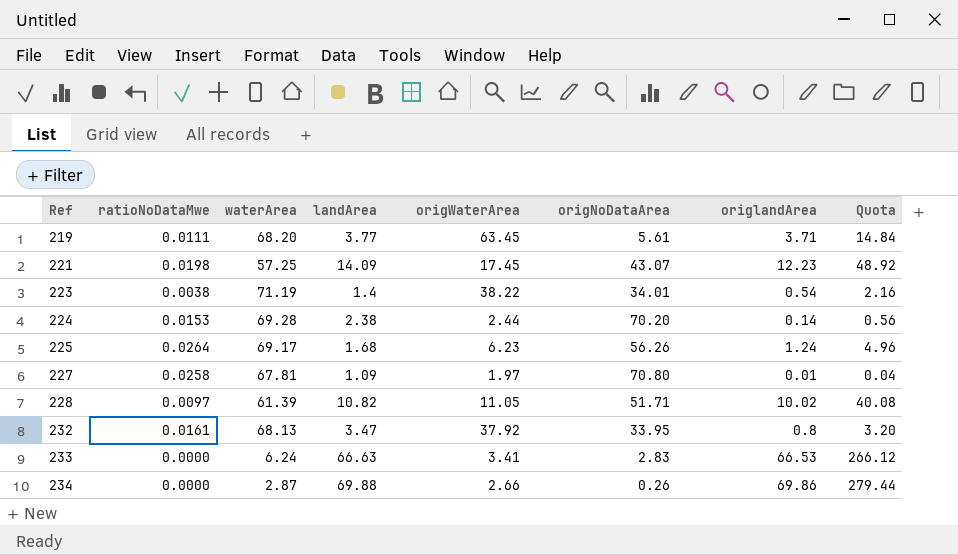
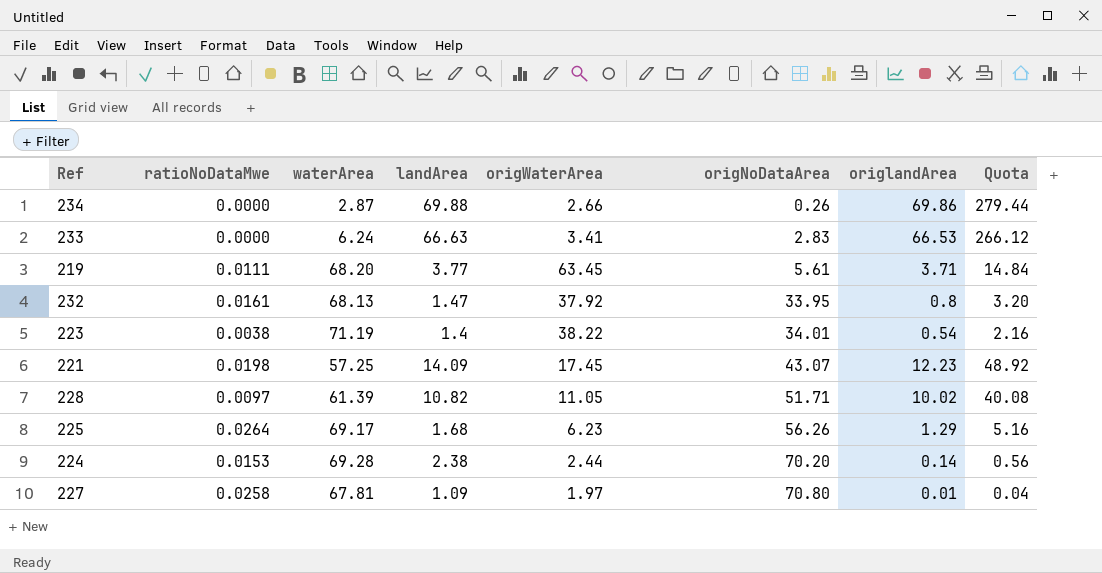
row order: Ref ascending -> origNoDataArea ascending
232 | landArea: 3.47 -> 1.47
225 | origlandArea: 1.24 -> 1.29
225 | Quota: 4.96 -> 5.16

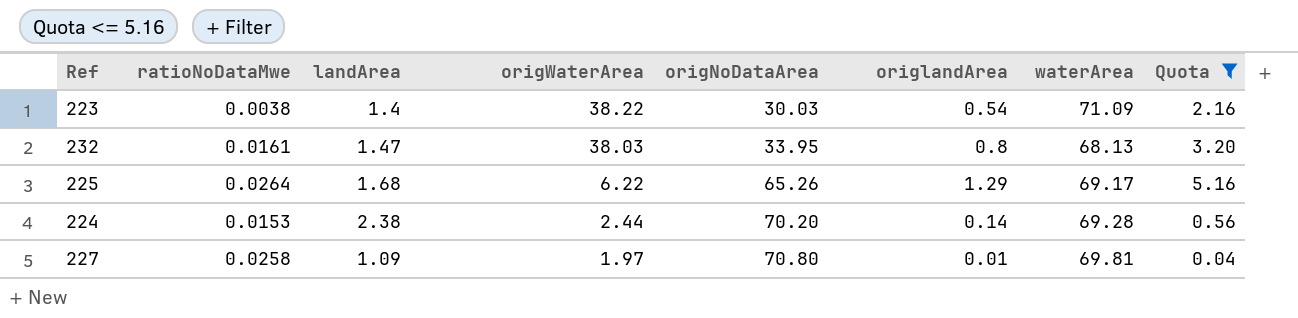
filter: none -> Quota <= 5.16
row order: origNoDataArea ascending -> origWaterArea descending
column waterArea | position: 3 -> 7
223 | origNoDataArea: 34.01 -> 30.03
223 | waterArea: 71.19 -> 71.09
232 | origWaterArea: 37.92 -> 38.03
225 | origWaterArea: 6.23 -> 6.22
225 | origNoDataArea: 56.26 -> 65.26
227 | waterArea: 67.81 -> 69.81

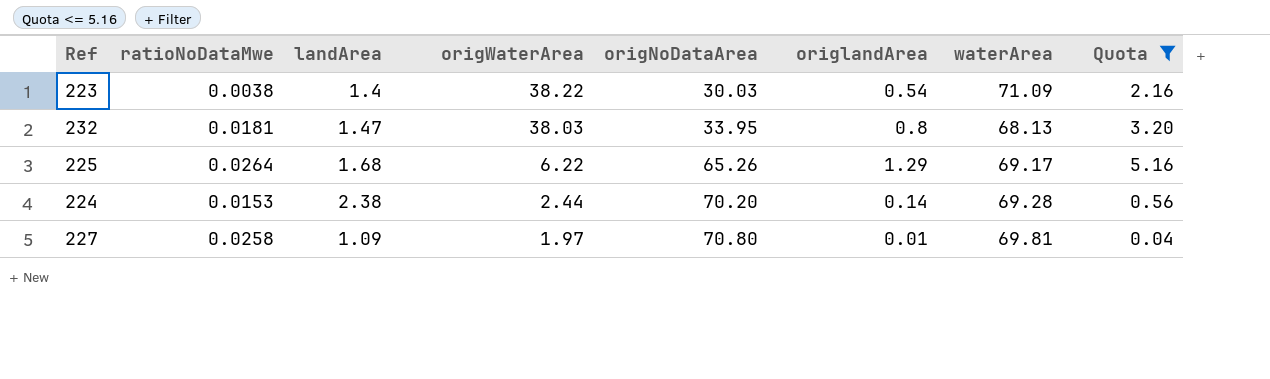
232 | ratioNoDataMwe: 0.0161 -> 0.0181

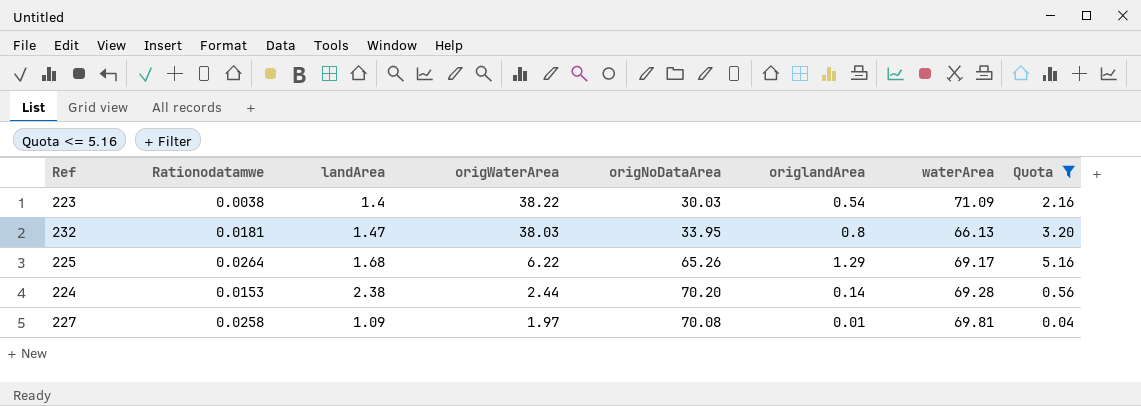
column name: ratioNoDataMwe -> Rationodatamwe
232 | waterArea: 68.13 -> 66.13
227 | origNoDataArea: 70.80 -> 70.08

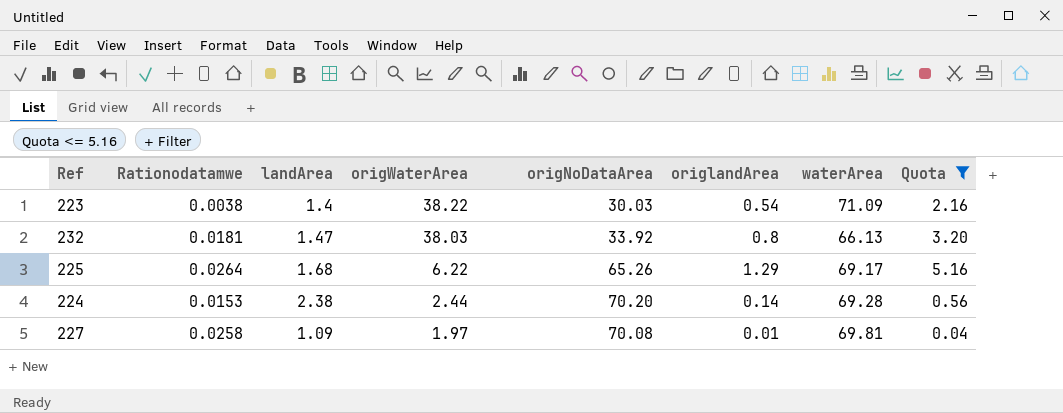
232 | origNoDataArea: 33.95 -> 33.92

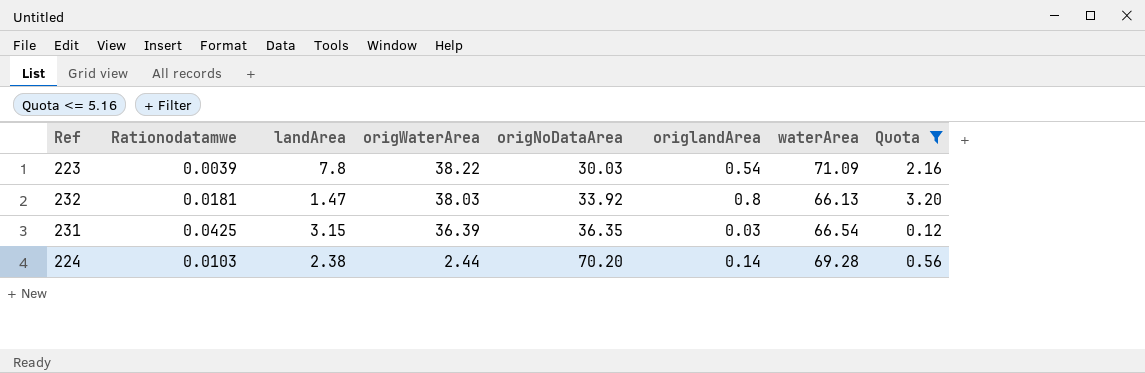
row 225: 0.0264 | 1.68 | 6.22 | 65.26 | 1.29 | 69.17 | 5.16 -> none
row 227: 0.0258 | 1.09 | 1.97 | 70.08 | 0.01 | 69.81 | 0.04 -> none
223 | Rationodatamwe: 0.0038 -> 0.0039
223 | landArea: 1.4 -> 7.8
row 231: none -> 0.0425 | 3.15 | 36.39 | 36.35 | 0.03 | 66.54 | 0.12
224 | Rationodatamwe: 0.0153 -> 0.0103

